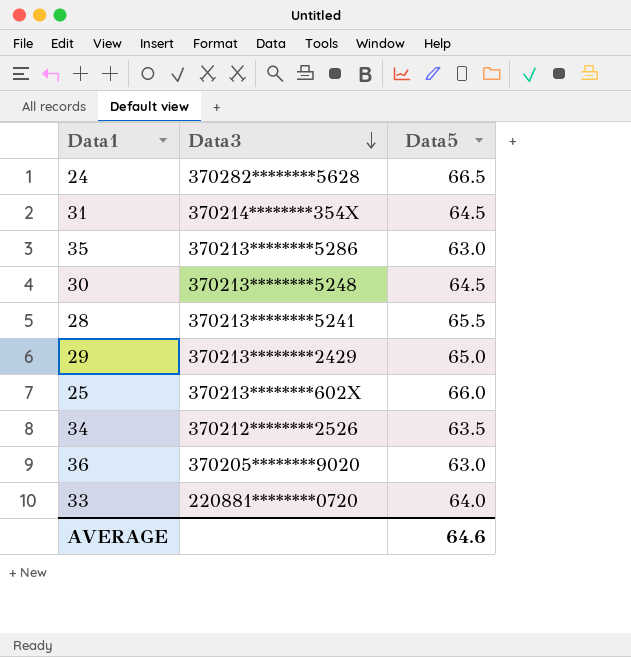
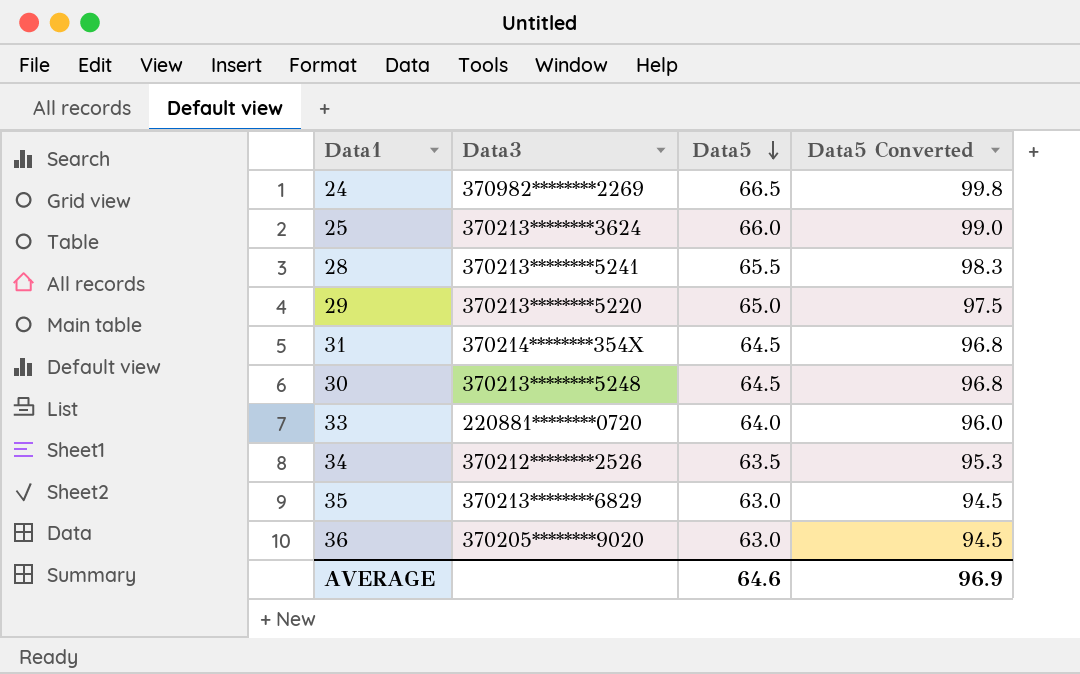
row order: Data3 descending -> Data5 descending
column Data5 Converted | formula: none -> [Data5] * 1.5
24 | Data3: 370282********5628 -> 370982********2269
25 | Data3: 370213********602X -> 370213********3624
29 | Data3: 370213********2429 -> 370213********5220
35 | Data3: 370213********5286 -> 370213********6829

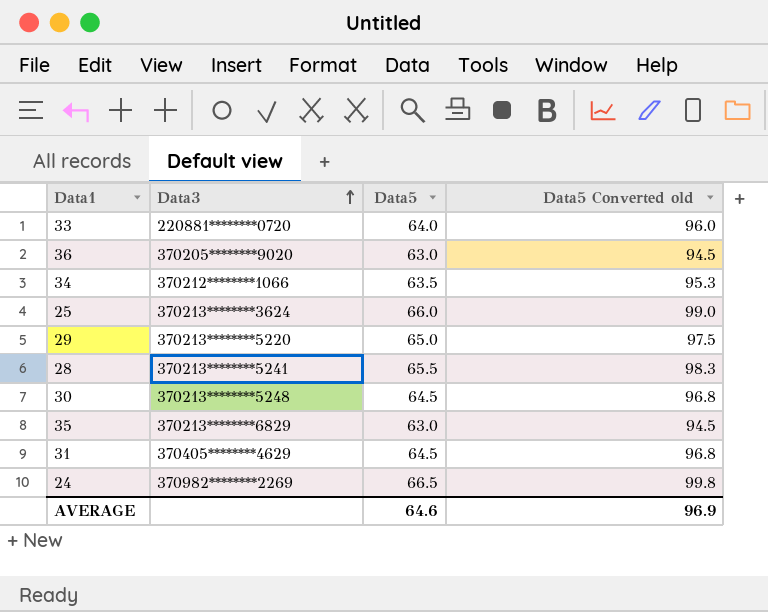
row order: Data5 descending -> Data3 ascending
column name: Data5 Converted -> Data5 Converted old
34 | Data3: 370212********2526 -> 370212********1066
31 | Data3: 370214********354X -> 370405********4629

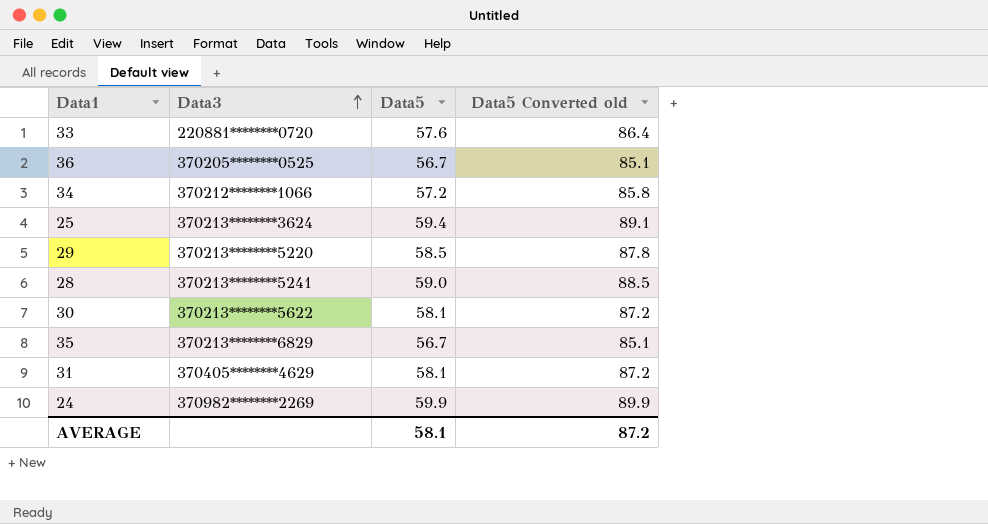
33 | Data5: 64.0 -> 57.6
33 | Data5 Converted old: 96.0 -> 86.4
36 | Data3: 370205********9020 -> 370205********0525
36 | Data5: 63.0 -> 56.7
36 | Data5 Converted old: 94.5 -> 85.1
34 | Data5: 63.5 -> 57.2
34 | Data5 Converted old: 95.3 -> 85.8
25 | Data5: 66.0 -> 59.4
25 | Data5 Converted old: 99.0 -> 89.1
29 | Data5: 65.0 -> 58.5
29 | Data5 Converted old: 97.5 -> 87.8
28 | Data5: 65.5 -> 59.0
28 | Data5 Converted old: 98.3 -> 88.5
30 | Data3: 370213********5248 -> 370213********5622
30 | Data5: 64.5 -> 58.1
30 | Data5 Converted old: 96.8 -> 87.2
35 | Data5: 63.0 -> 56.7
35 | Data5 Converted old: 94.5 -> 85.1
31 | Data5: 64.5 -> 58.1
31 | Data5 Converted old: 96.8 -> 87.2
24 | Data5: 66.5 -> 59.9
24 | Data5 Converted old: 99.8 -> 89.9
AVERAGE | Data5: 64.6 -> 58.1
AVERAGE | Data5 Converted old: 96.9 -> 87.2

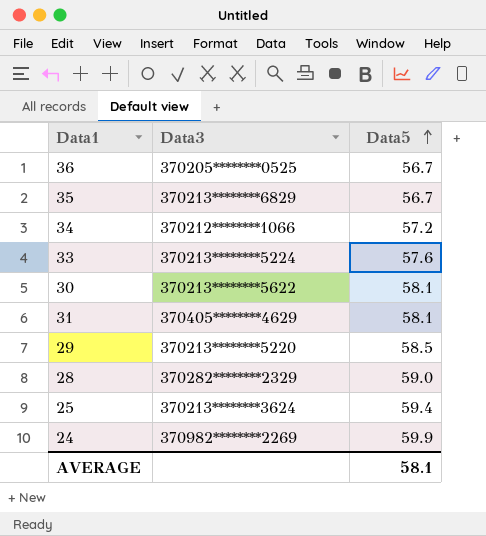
row order: Data3 ascending -> Data5 ascending
column Data5 Converted old | formula: [Data5] * 1.5 -> none
33 | Data3: 220881********0720 -> 370213********5224
28 | Data3: 370213********5241 -> 370282********2329

